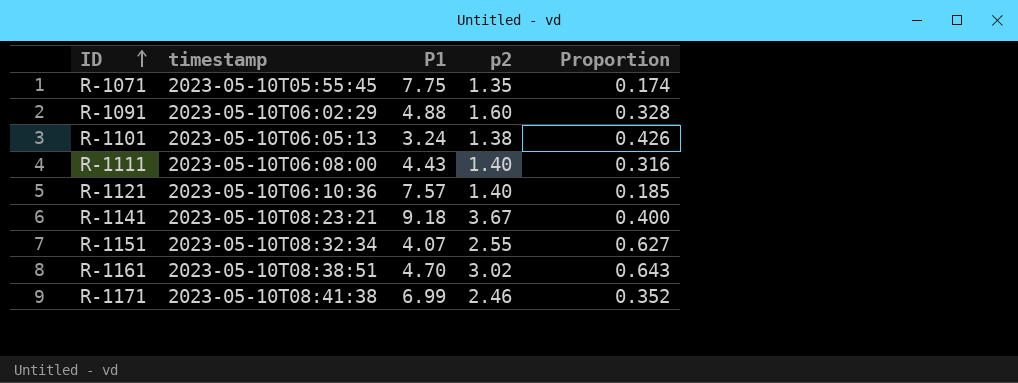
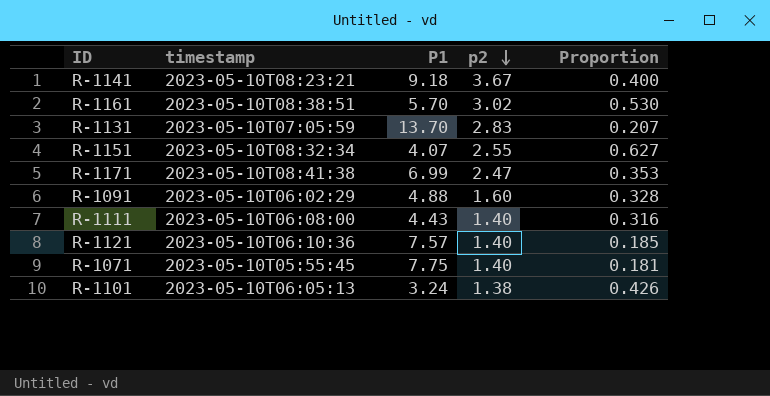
row order: ID ascending -> p2 descending
R-1161 | P1: 4.70 -> 5.70
R-1161 | Proportion: 0.643 -> 0.530
row R-1131: none -> 2023-05-10T07:05:59 | 13.70 | 2.83 | 0.207
R-1171 | p2: 2.46 -> 2.47
R-1171 | Proportion: 0.352 -> 0.353
R-1071 | p2: 1.35 -> 1.40
R-1071 | Proportion: 0.174 -> 0.181

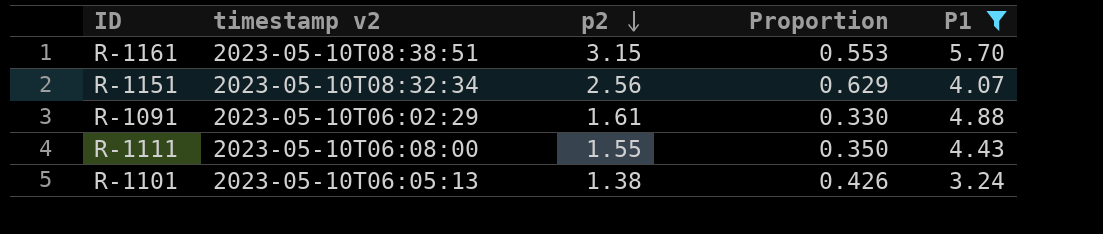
filter: none -> P1 <= 5.70
column name: timestamp -> timestamp v2
column P1 | position: 3 -> 5
R-1161 | p2: 3.02 -> 3.15
R-1161 | Proportion: 0.530 -> 0.553
R-1151 | p2: 2.55 -> 2.56
R-1151 | Proportion: 0.627 -> 0.629
R-1091 | p2: 1.60 -> 1.61
R-1091 | Proportion: 0.328 -> 0.330
R-1111 | p2: 1.40 -> 1.55
R-1111 | Proportion: 0.316 -> 0.350

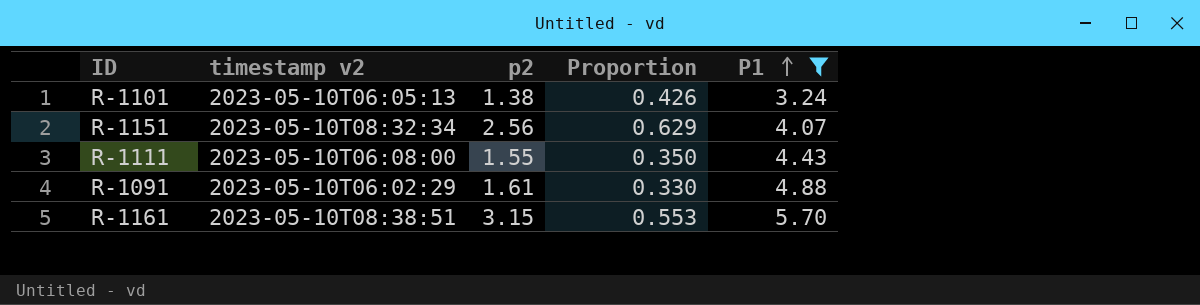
row order: p2 descending -> P1 ascending

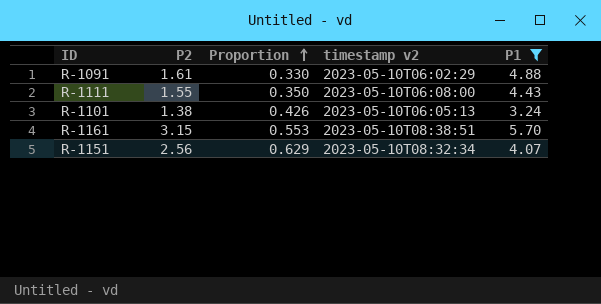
row order: P1 ascending -> Proportion ascending
column name: p2 -> P2
column timestamp v2 | position: 2 -> 4

